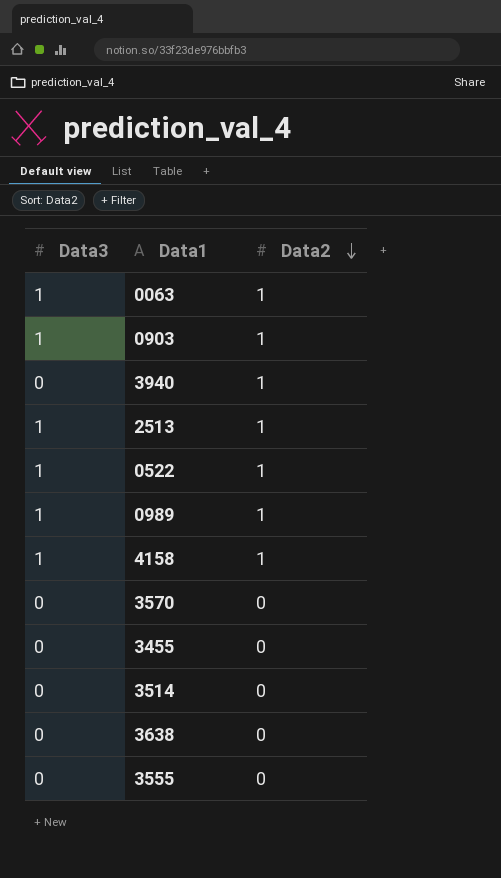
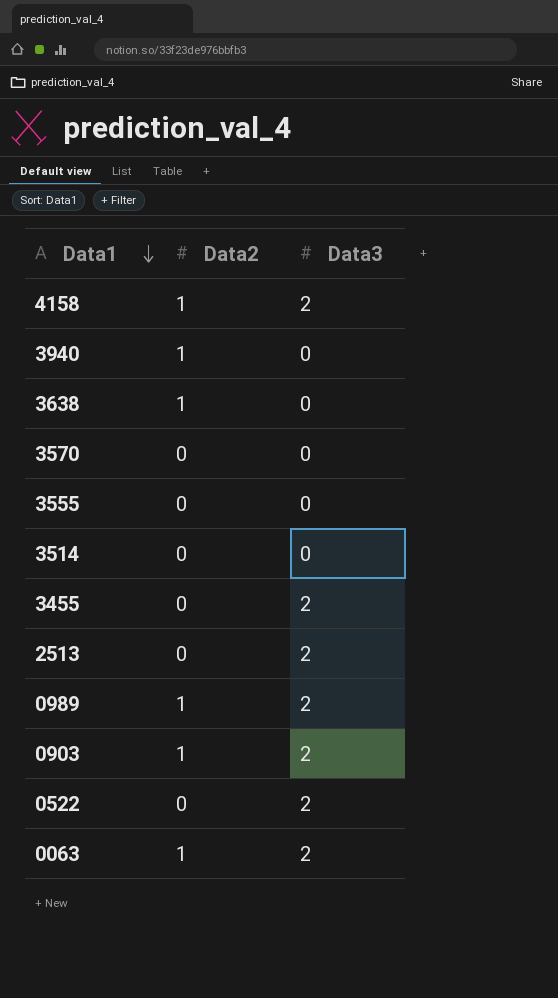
row order: Data2 descending -> Data1 descending
column Data3 | position: 1 -> 3
4158 | Data3: 1 -> 2
3638 | Data2: 0 -> 1
3455 | Data3: 0 -> 2
2513 | Data2: 1 -> 0
2513 | Data3: 1 -> 2
0989 | Data3: 1 -> 2
0903 | Data3: 1 -> 2
0522 | Data2: 1 -> 0
0522 | Data3: 1 -> 2
0063 | Data3: 1 -> 2

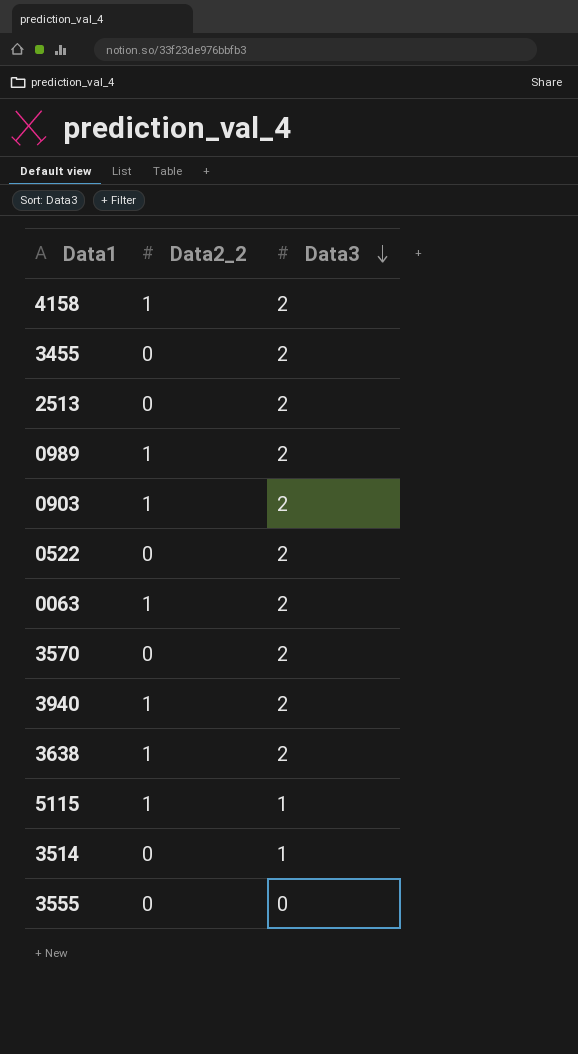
row order: Data1 descending -> Data3 descending
column name: Data2 -> Data2_2
3570 | Data3: 0 -> 2
3940 | Data3: 0 -> 2
3638 | Data3: 0 -> 2
row 5115: none -> 1 | 1
3514 | Data3: 0 -> 1

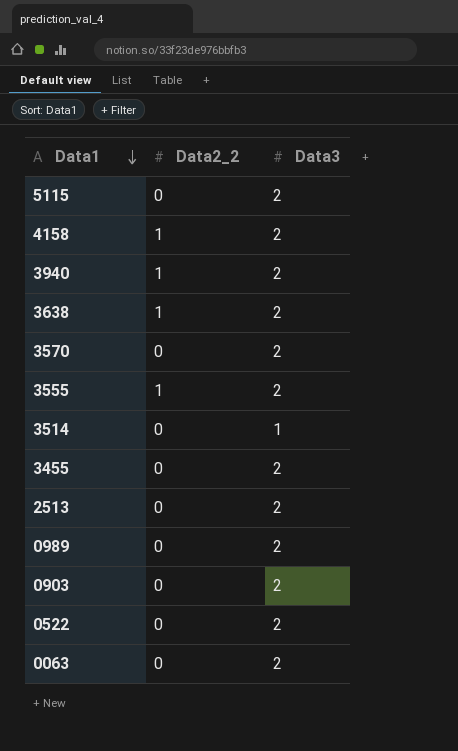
row order: Data3 descending -> Data1 descending
5115 | Data2_2: 1 -> 0
5115 | Data3: 1 -> 2
3555 | Data2_2: 0 -> 1
3555 | Data3: 0 -> 2
0989 | Data2_2: 1 -> 0
0903 | Data2_2: 1 -> 0
0063 | Data2_2: 1 -> 0

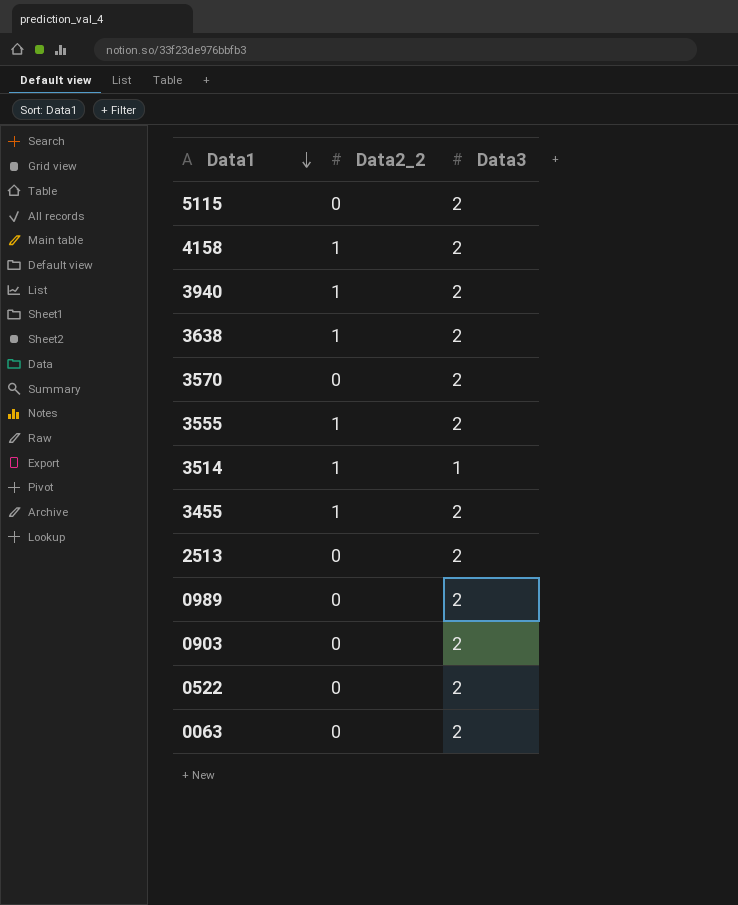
3514 | Data2_2: 0 -> 1
3455 | Data2_2: 0 -> 1

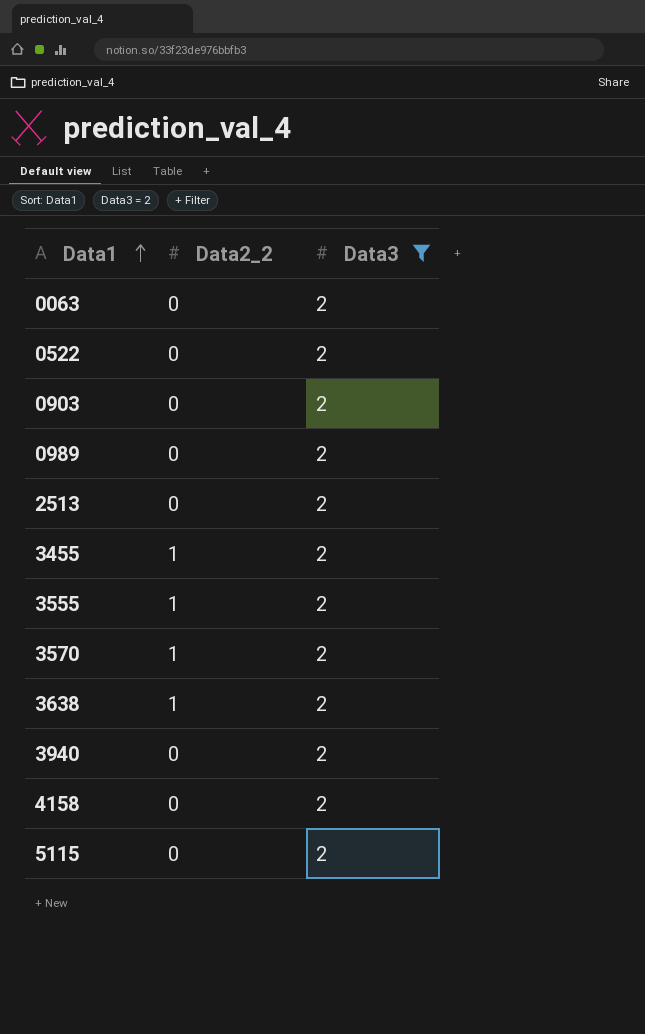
filter: none -> Data3 = 2
row order: Data1 descending -> Data1 ascending
3570 | Data2_2: 0 -> 1
3940 | Data2_2: 1 -> 0
4158 | Data2_2: 1 -> 0

